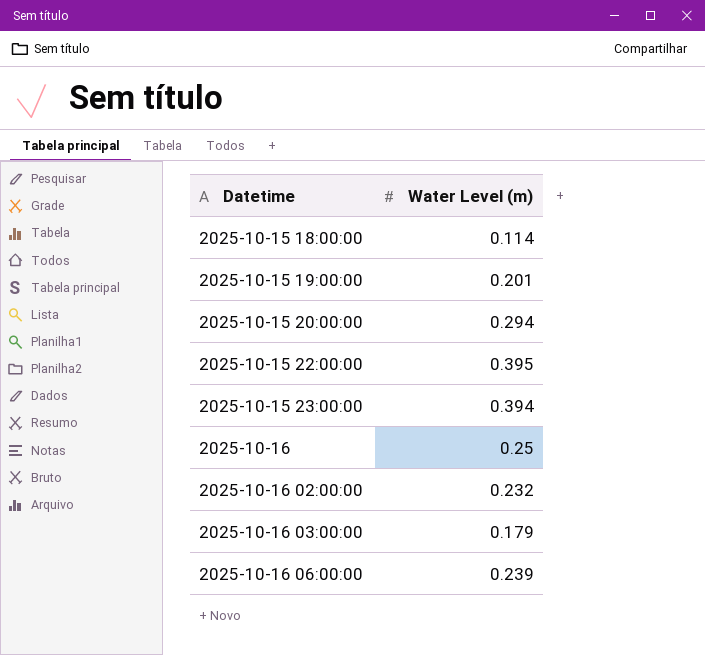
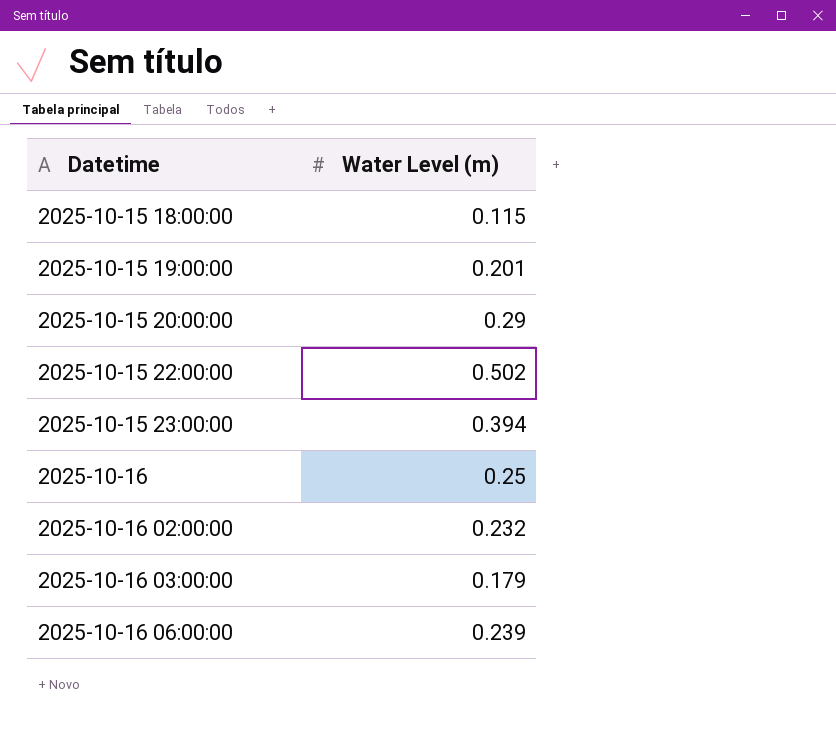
2025-10-15 18:00:00 | Water Level (m): 0.114 -> 0.115
2025-10-15 20:00:00 | Water Level (m): 0.294 -> 0.29
2025-10-15 22:00:00 | Water Level (m): 0.395 -> 0.502

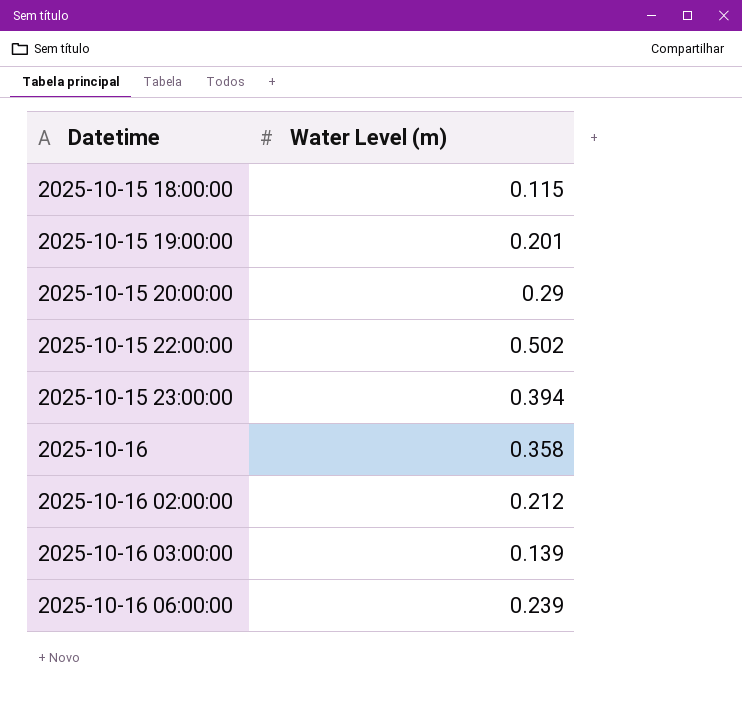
2025-10-16 | Water Level (m): 0.25 -> 0.358
2025-10-16 02:00:00 | Water Level (m): 0.232 -> 0.212
2025-10-16 03:00:00 | Water Level (m): 0.179 -> 0.139

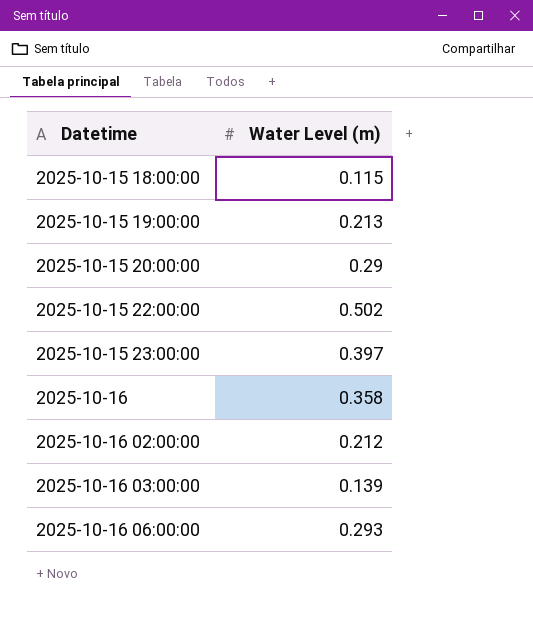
2025-10-15 19:00:00 | Water Level (m): 0.201 -> 0.213
2025-10-15 23:00:00 | Water Level (m): 0.394 -> 0.397
2025-10-16 06:00:00 | Water Level (m): 0.239 -> 0.293

